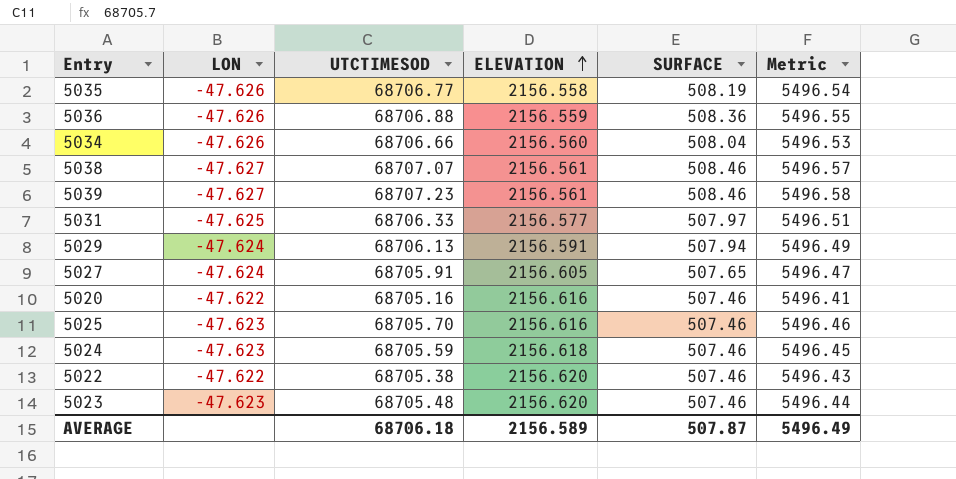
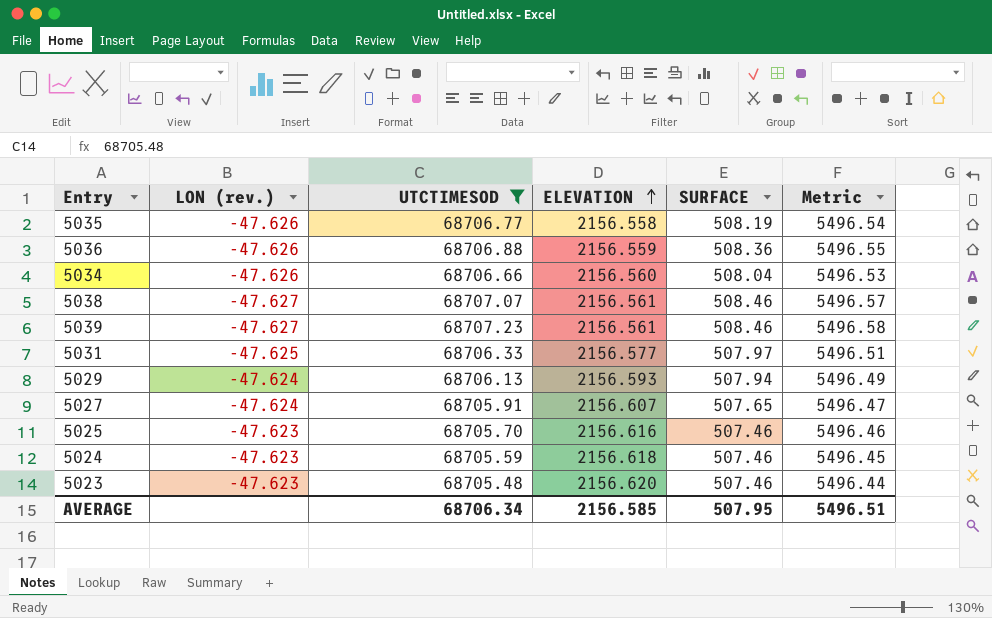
filter: none -> UTCTIMESOD >= 68705.48
column name: LON -> LON (rev.)
5029 | ELEVATION: 2156.591 -> 2156.593
5027 | ELEVATION: 2156.605 -> 2156.607
AVERAGE | UTCTIMESOD: 68706.18 -> 68706.34
AVERAGE | ELEVATION: 2156.589 -> 2156.585
AVERAGE | SURFACE: 507.87 -> 507.95
AVERAGE | Metric: 5496.49 -> 5496.51

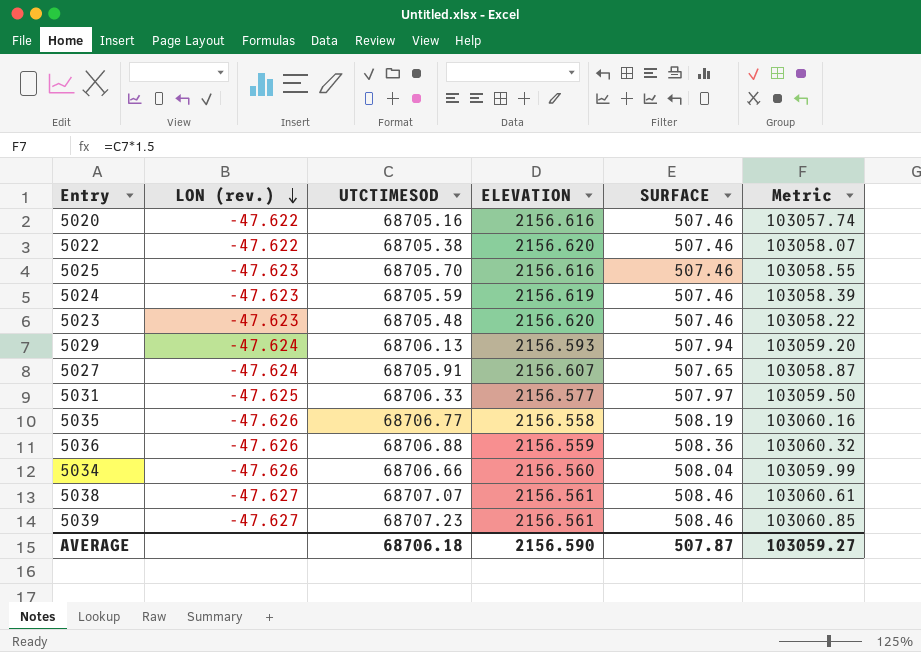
filter: UTCTIMESOD >= 68705.48 -> none
row order: ELEVATION ascending -> LON (rev.) descending
column Metric | formula: [UTCTIMESOD] * 0.08 -> [UTCTIMESOD] * 1.5
5024 | ELEVATION: 2156.618 -> 2156.619
AVERAGE | UTCTIMESOD: 68706.34 -> 68706.18
AVERAGE | ELEVATION: 2156.585 -> 2156.590
AVERAGE | SURFACE: 507.95 -> 507.87
AVERAGE | Metric: 5496.51 -> 103059.27

